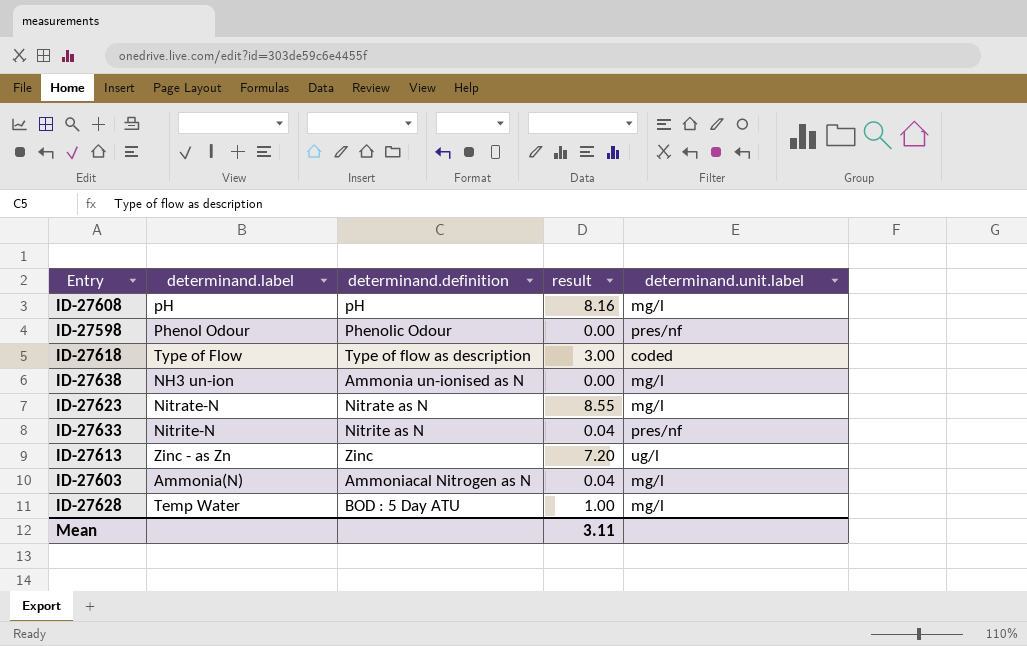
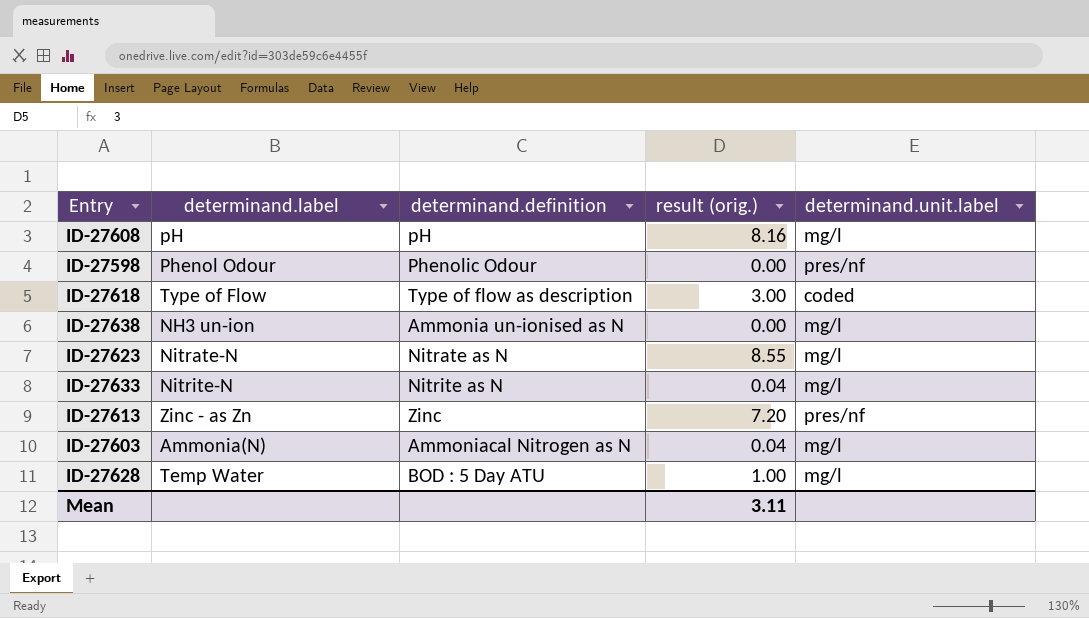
column name: result -> result (orig.)
ID-27633 | determinand.unit.label: pres/nf -> mg/l
ID-27613 | determinand.unit.label: ug/l -> pres/nf

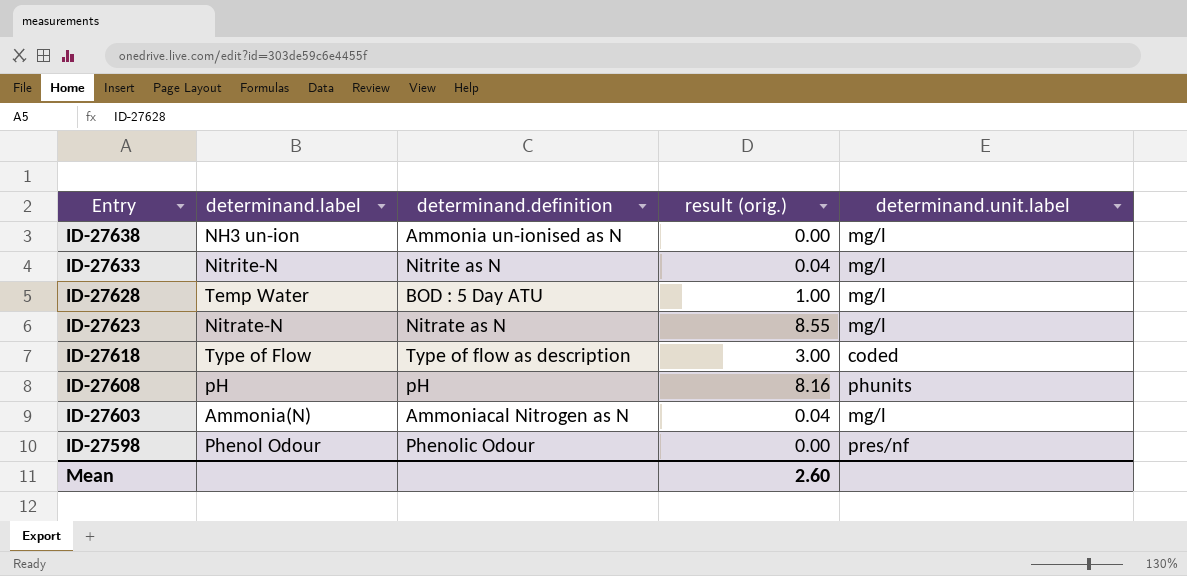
row order: none -> Entry descending
row ID-27613: Zinc - as Zn | Zinc | 7.20 | pres/nf -> none
ID-27608 | determinand.unit.label: mg/l -> phunits
Mean | result (orig.): 3.11 -> 2.60

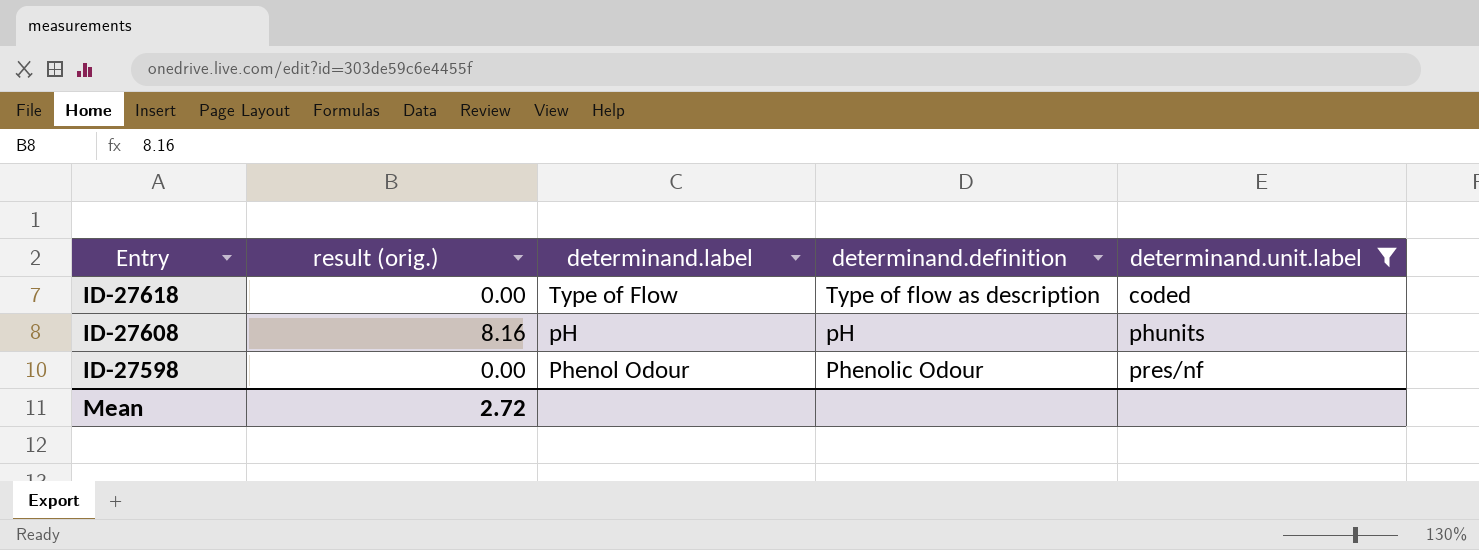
filter: none -> determinand.unit.label != mg/l
column result (orig.) | position: 4 -> 2
ID-27618 | result (orig.): 3.00 -> 0.00
Mean | result (orig.): 2.60 -> 2.72

